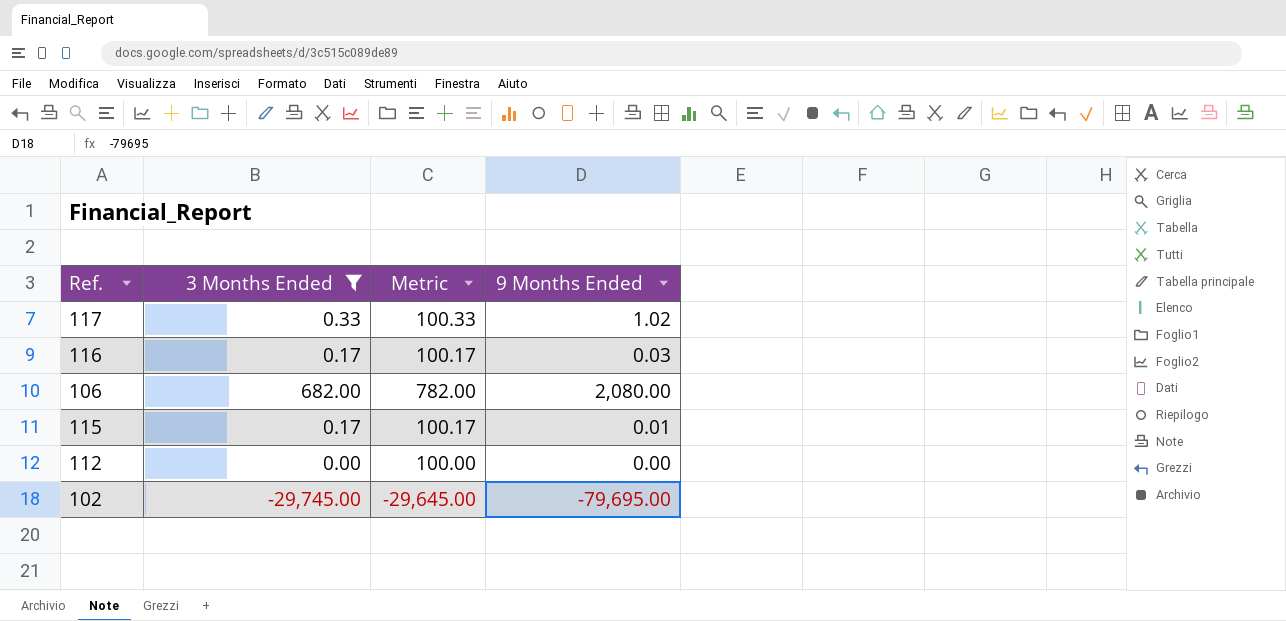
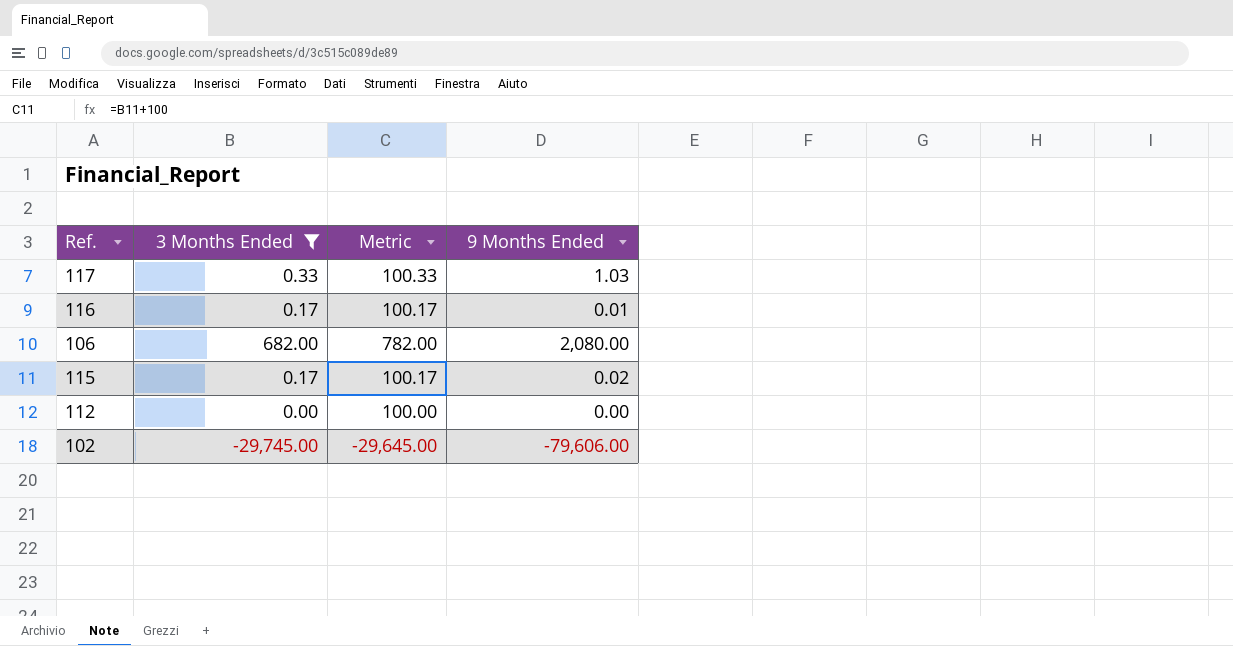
117 | 9 Months Ended: 1.02 -> 1.03
116 | 9 Months Ended: 0.03 -> 0.01
115 | 9 Months Ended: 0.01 -> 0.02
102 | 9 Months Ended: -79,695.00 -> -79,606.00

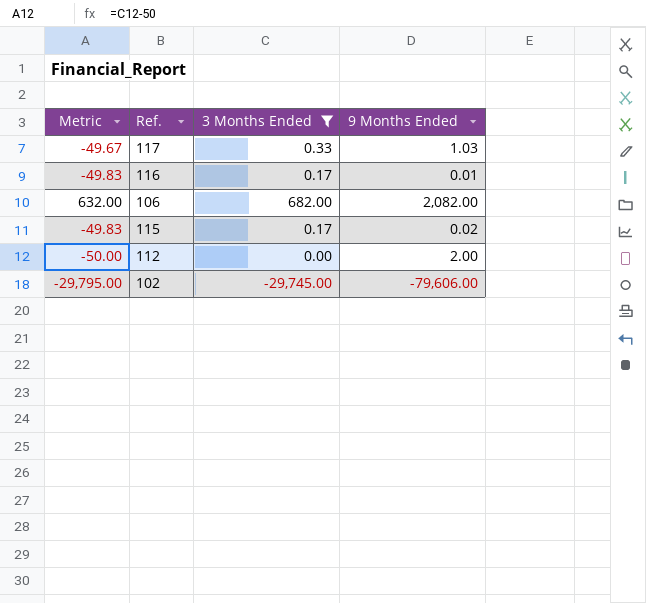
column Metric | formula: [3 Months Ended] + 100 -> [3 Months Ended] - 50
column Metric | position: 3 -> 1
106 | 9 Months Ended: 2,080.00 -> 2,082.00
112 | 9 Months Ended: 0.00 -> 2.00

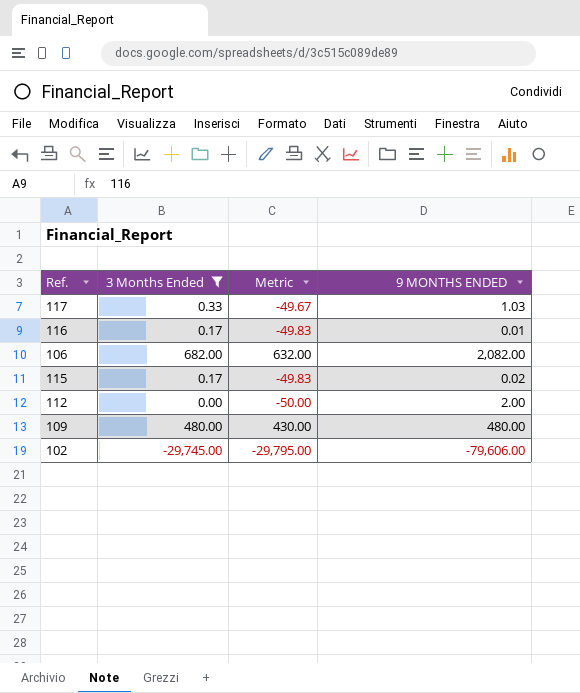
column Metric | position: 1 -> 3
column name: 9 Months Ended -> 9 MONTHS ENDED
row 109: none -> 480.00 | 430.00 | 480.00

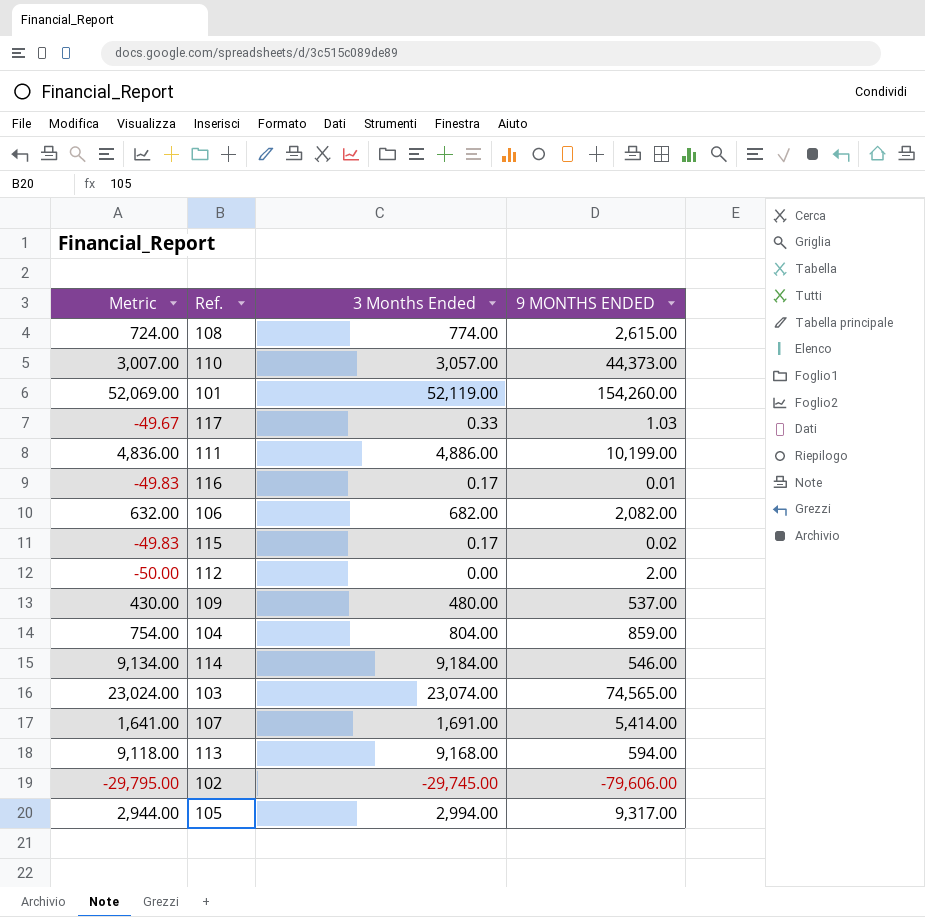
filter: 3 Months Ended <= 682.00 -> none
column Metric | position: 3 -> 1
109 | 9 MONTHS ENDED: 480.00 -> 537.00

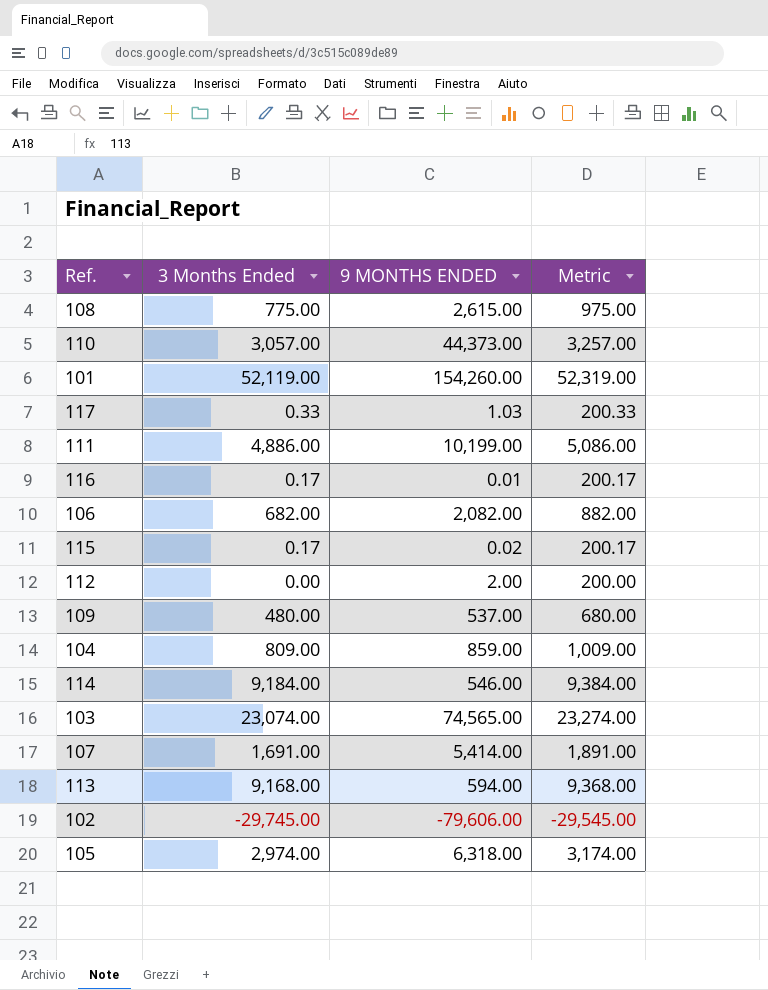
column Metric | formula: [3 Months Ended] - 50 -> [3 Months Ended] + 200
column Metric | position: 1 -> 4
108 | 3 Months Ended: 774.00 -> 775.00
104 | 3 Months Ended: 804.00 -> 809.00
105 | 3 Months Ended: 2,994.00 -> 2,974.00
105 | 9 MONTHS ENDED: 9,317.00 -> 6,318.00

